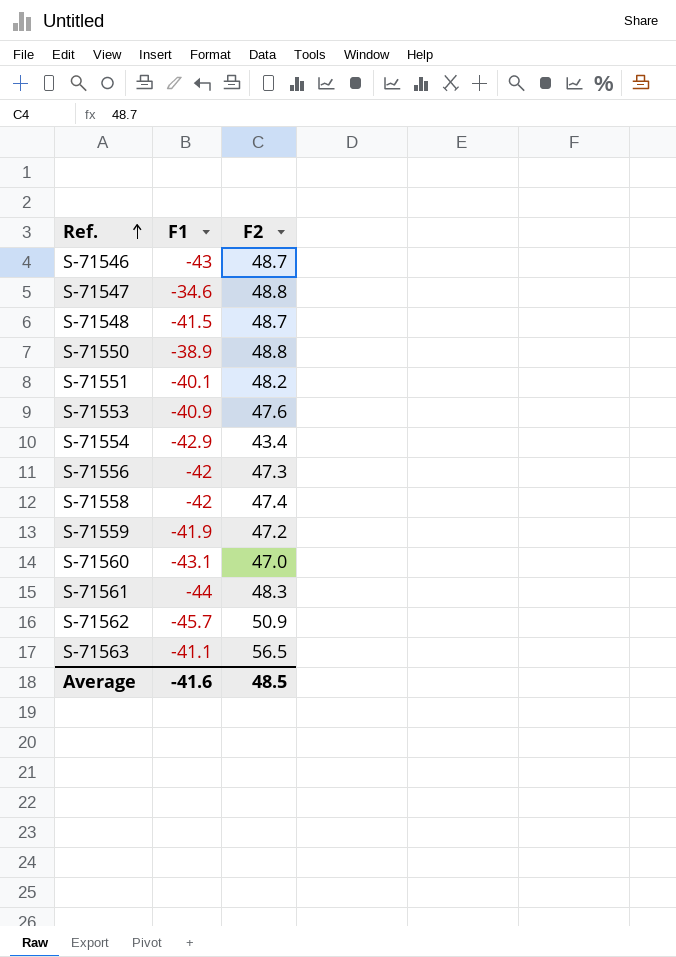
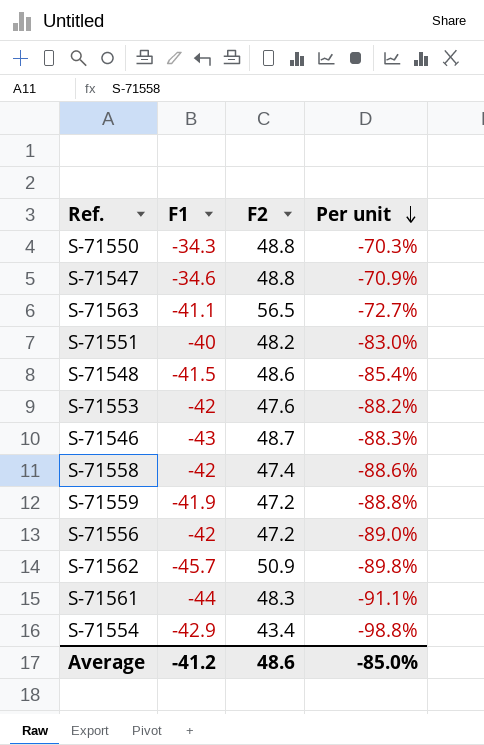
row order: Ref. ascending -> Per unit descending
column Per unit | formula: none -> [F1] / [F2]
row S-71560: -43.1 | 47.0 -> none
S-71550 | F1: -38.9 -> -34.3
S-71551 | F1: -40.1 -> -40
S-71548 | F2: 48.7 -> 48.6
S-71553 | F1: -40.9 -> -42
S-71556 | F2: 47.3 -> 47.2
Average | F1: -41.6 -> -41.2
Average | F2: 48.5 -> 48.6

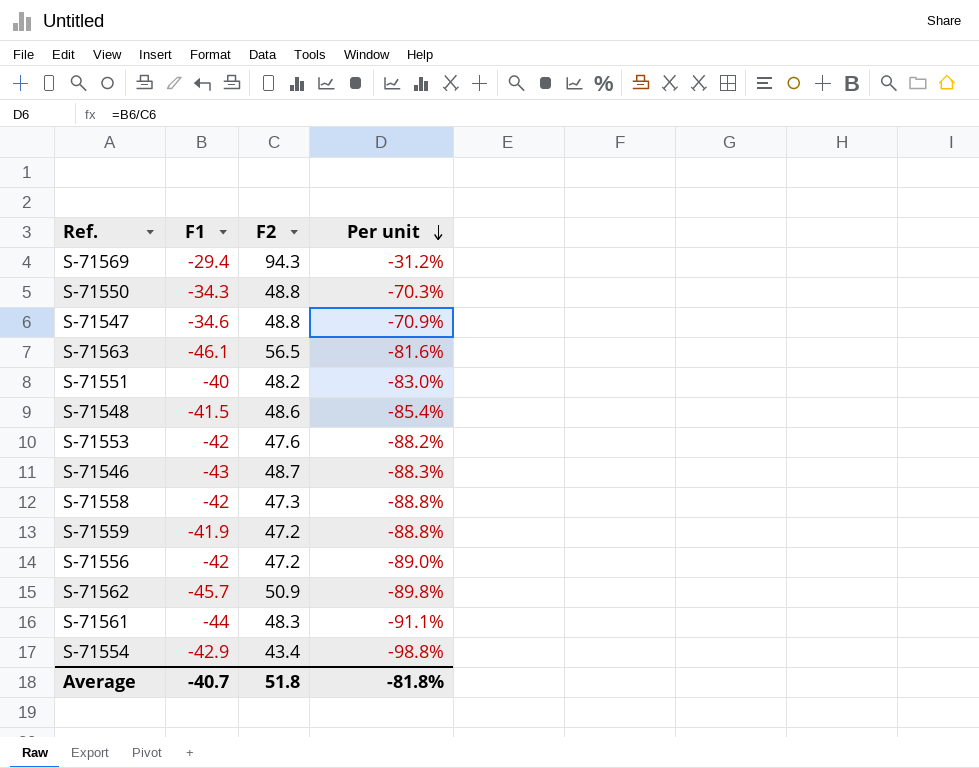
row S-71569: none -> -29.4 | 94.3 | -31.2%
S-71563 | F1: -41.1 -> -46.1
S-71563 | Per unit: -72.7% -> -81.6%
S-71558 | F2: 47.4 -> 47.3
S-71558 | Per unit: -88.6% -> -88.8%
Average | F1: -41.2 -> -40.7
Average | F2: 48.6 -> 51.8
Average | Per unit: -85.0% -> -81.8%

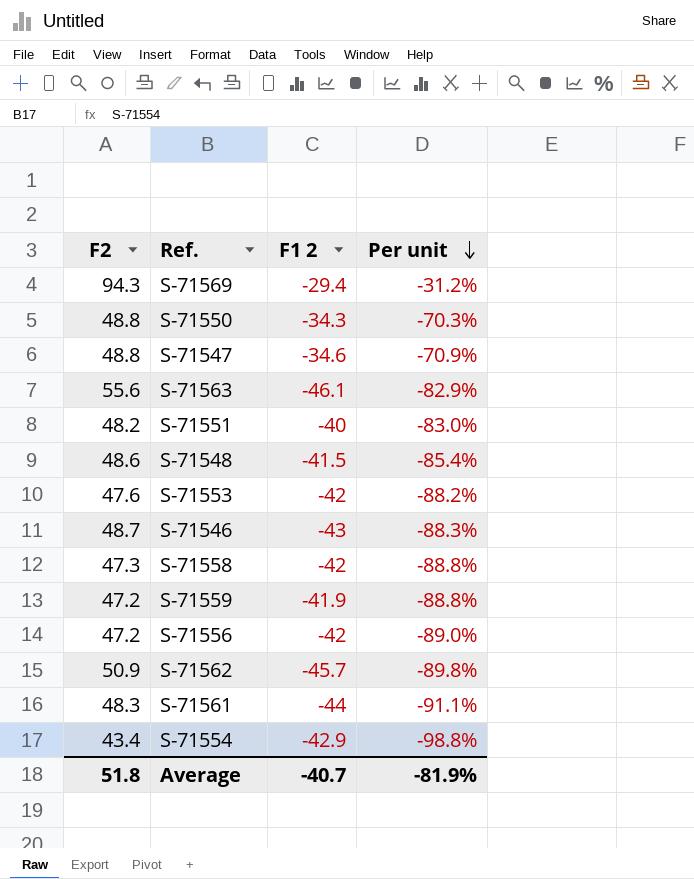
column F2 | position: 3 -> 1
column name: F1 -> F1 2
S-71563 | F2: 56.5 -> 55.6
S-71563 | Per unit: -81.6% -> -82.9%
Average | Per unit: -81.8% -> -81.9%

